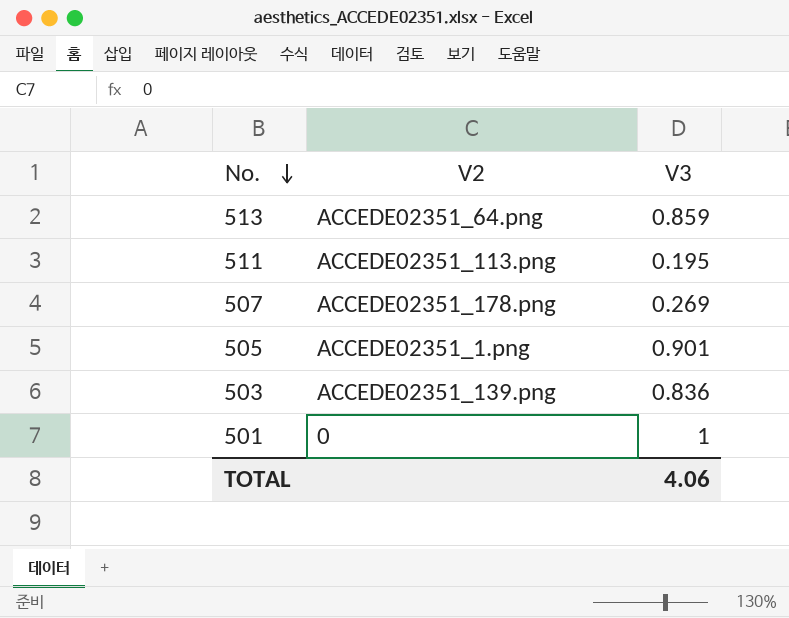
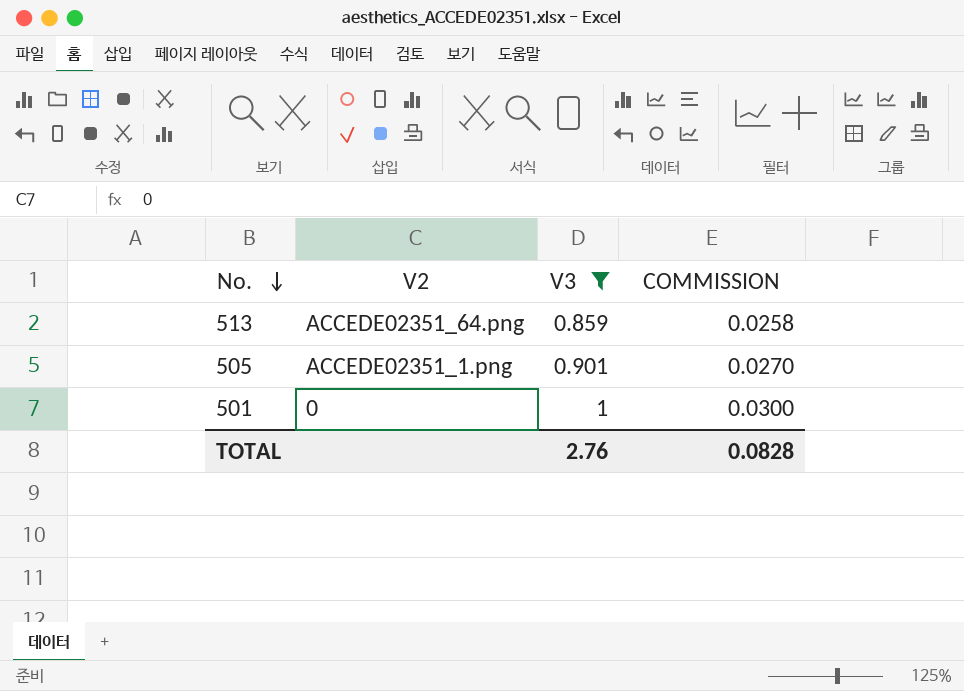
filter: none -> V3 >= 0.859
column COMMISSION | formula: none -> [V3] * 0.03
TOTAL | V3: 4.06 -> 2.76

